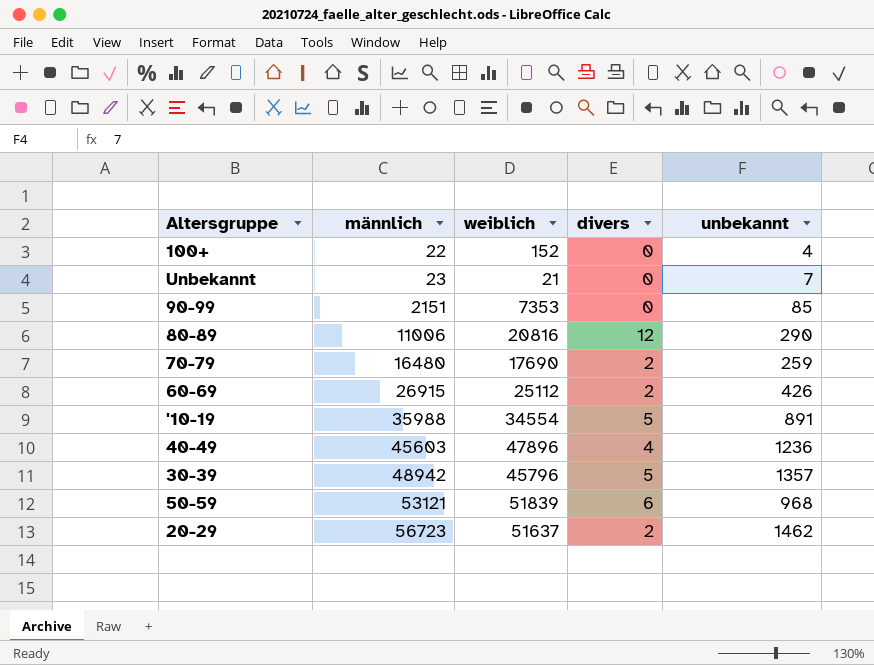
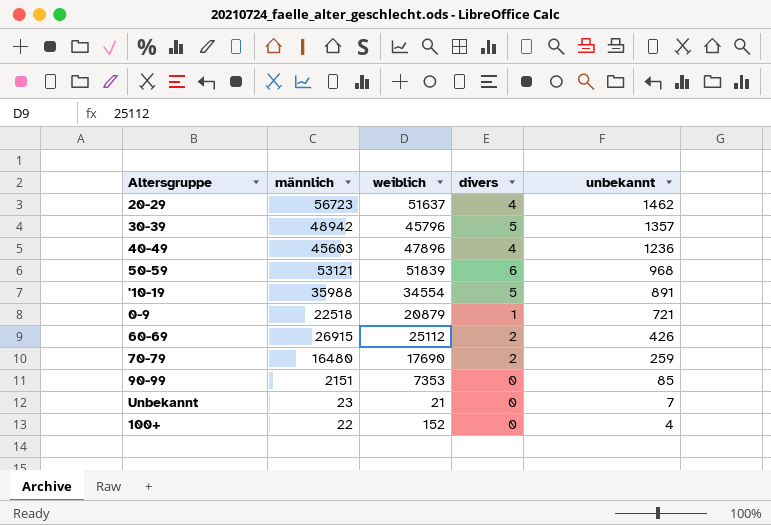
row order: männlich ascending -> unbekannt descending
row 80-89: 11006 | 20816 | 12 | 290 -> none
20-29 | divers: 2 -> 4
row 0-9: none -> 22518 | 20879 | 1 | 721

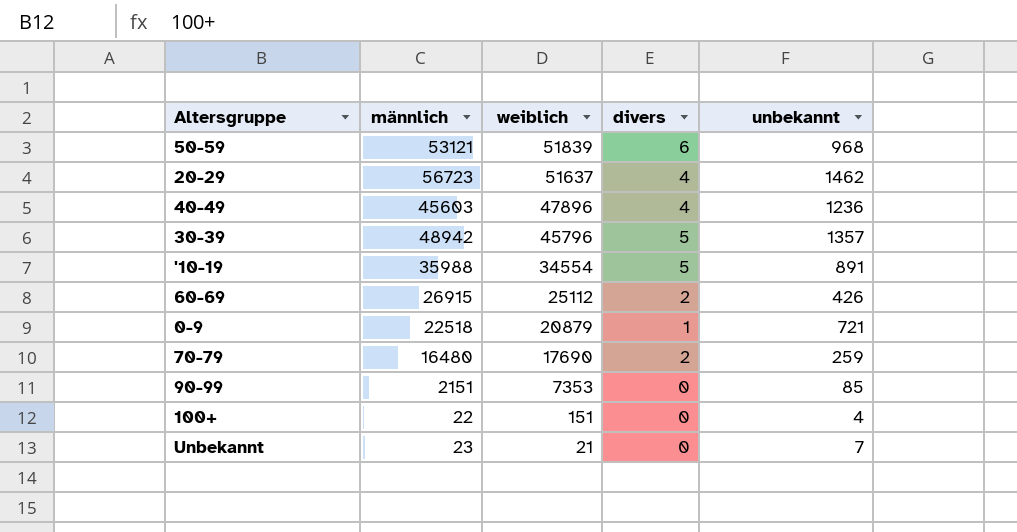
row order: unbekannt descending -> weiblich descending
100+ | weiblich: 152 -> 151

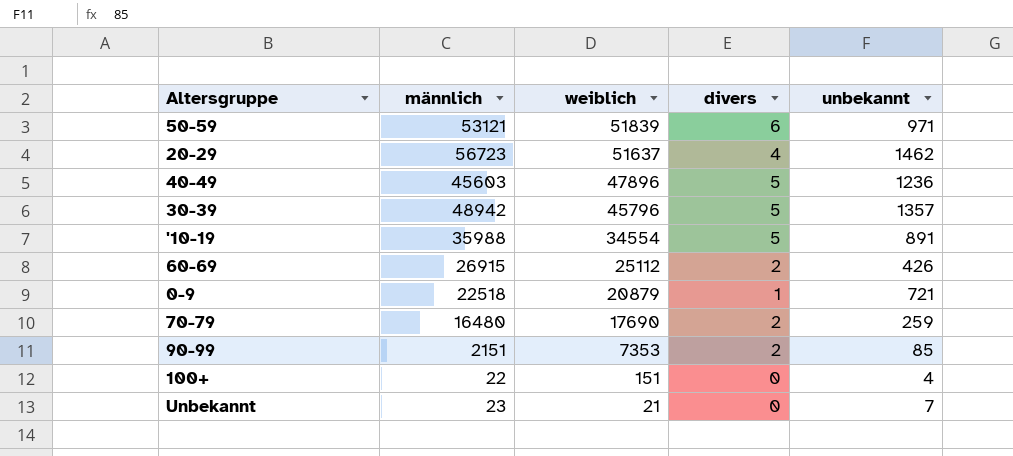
50-59 | unbekannt: 968 -> 971
40-49 | divers: 4 -> 5
90-99 | divers: 0 -> 2

